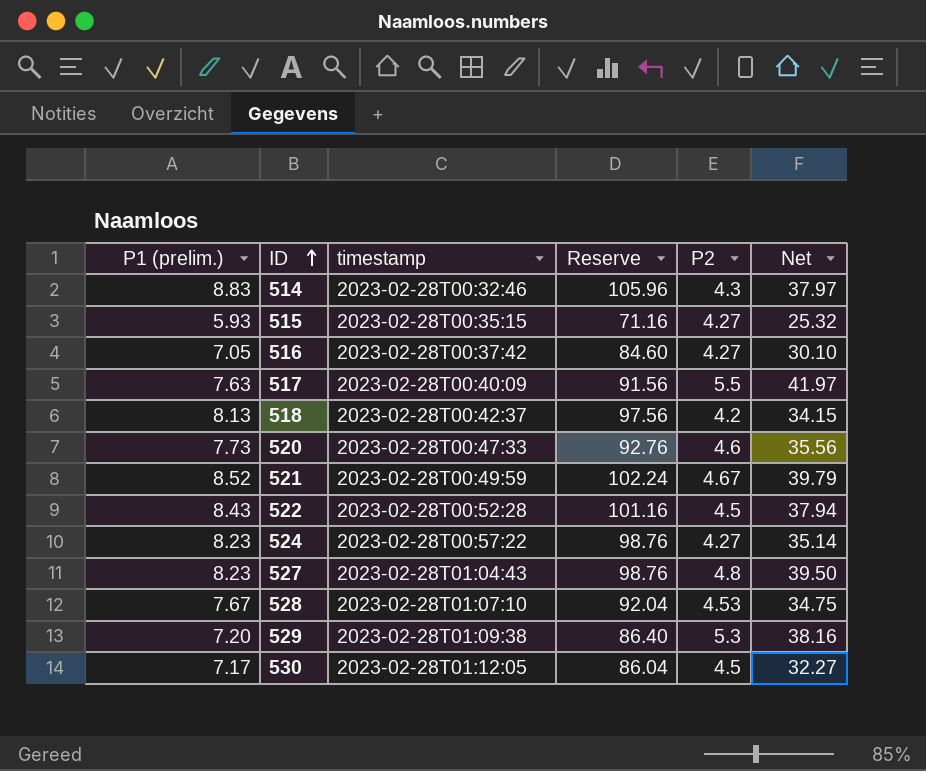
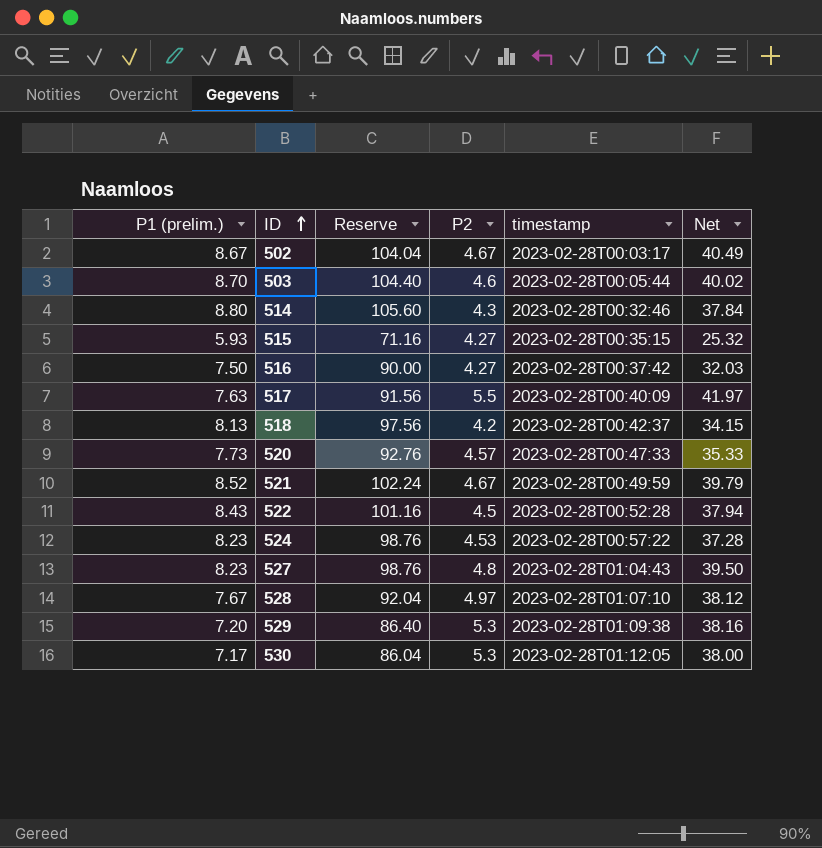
column timestamp | position: 3 -> 5
row 502: none -> 8.67 | 104.04 | 4.67 | 2023-02-28T00:03:17 | 40.49
row 503: none -> 8.70 | 104.40 | 4.6 | 2023-02-28T00:05:44 | 40.02
514 | P1 (prelim.): 8.83 -> 8.80
514 | Reserve: 105.96 -> 105.60
514 | Net: 37.97 -> 37.84
516 | P1 (prelim.): 7.05 -> 7.50
516 | Reserve: 84.60 -> 90.00
516 | Net: 30.10 -> 32.03
520 | P2: 4.6 -> 4.57
520 | Net: 35.56 -> 35.33
524 | P2: 4.27 -> 4.53
524 | Net: 35.14 -> 37.28
528 | P2: 4.53 -> 4.97
528 | Net: 34.75 -> 38.12
530 | P2: 4.5 -> 5.3
530 | Net: 32.27 -> 38.00

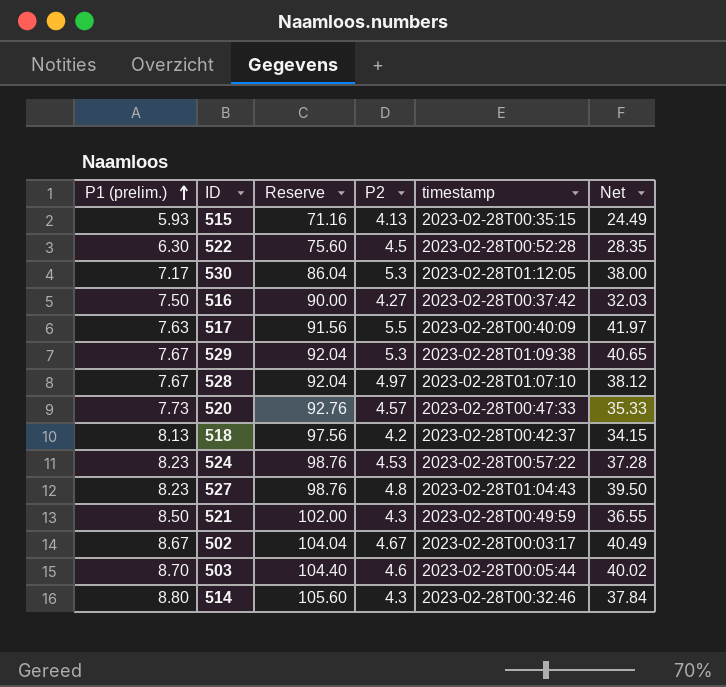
row order: ID ascending -> P1 (prelim.) ascending
515 | P2: 4.27 -> 4.13
515 | Net: 25.32 -> 24.49
522 | P1 (prelim.): 8.43 -> 6.30
522 | Reserve: 101.16 -> 75.60
522 | Net: 37.94 -> 28.35
529 | P1 (prelim.): 7.20 -> 7.67
529 | Reserve: 86.40 -> 92.04
529 | Net: 38.16 -> 40.65
521 | P1 (prelim.): 8.52 -> 8.50
521 | Reserve: 102.24 -> 102.00
521 | P2: 4.67 -> 4.3
521 | Net: 39.79 -> 36.55

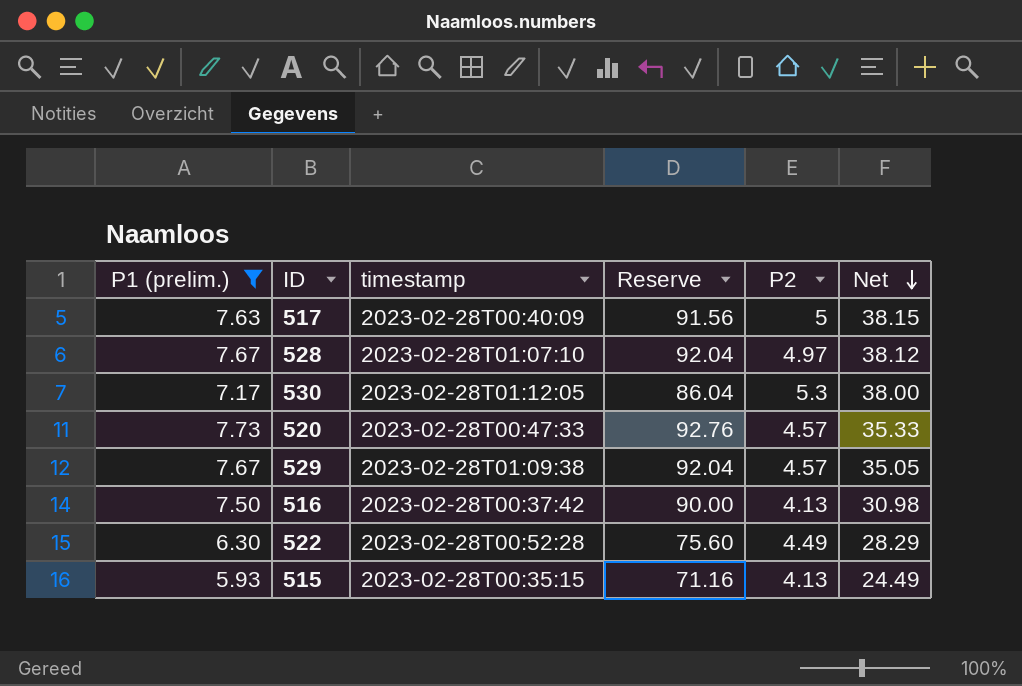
filter: none -> P1 (prelim.) <= 7.73
row order: P1 (prelim.) ascending -> Net descending
column timestamp | position: 5 -> 3
517 | P2: 5.5 -> 5
517 | Net: 41.97 -> 38.15
529 | P2: 5.3 -> 4.57
529 | Net: 40.65 -> 35.05
516 | P2: 4.27 -> 4.13
516 | Net: 32.03 -> 30.98
522 | P2: 4.5 -> 4.49
522 | Net: 28.35 -> 28.29

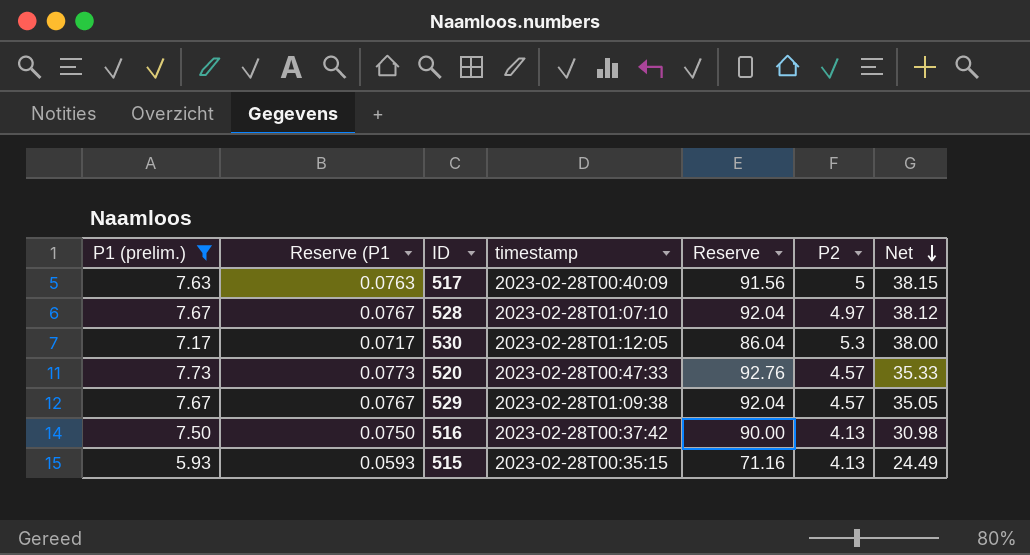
column Reserve (P1 | formula: none -> [P1 (prelim.)] * 0.01
row 522: 6.30 | 2023-02-28T00:52:28 | 75.60 | 4.49 | 28.29 -> none

